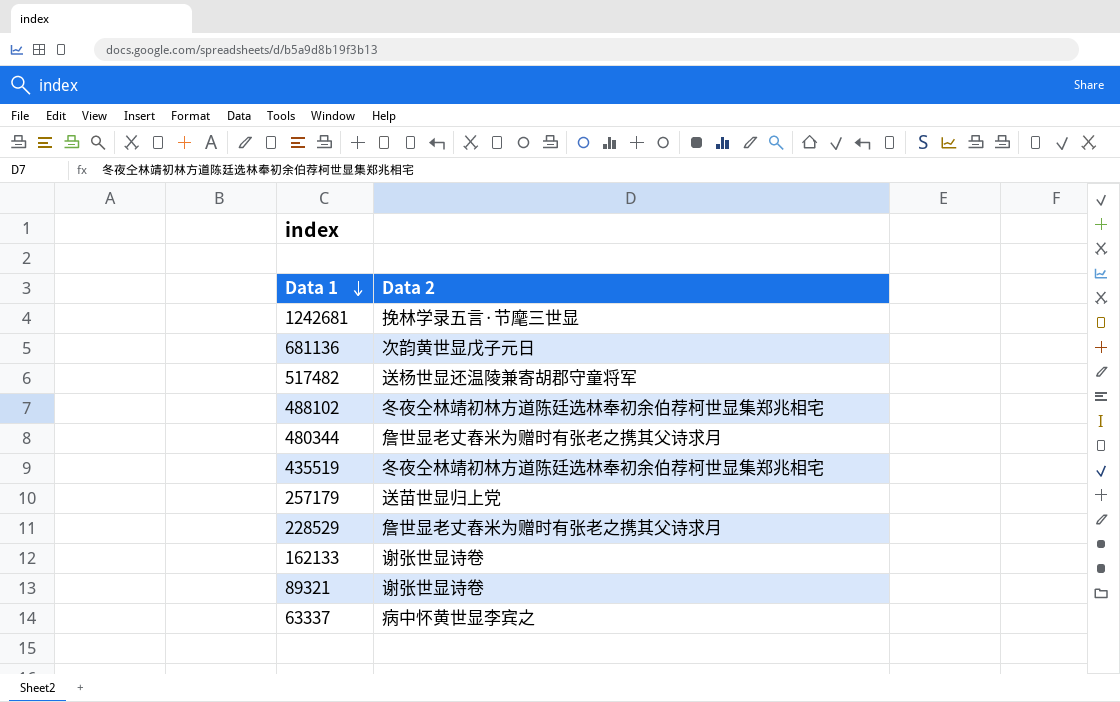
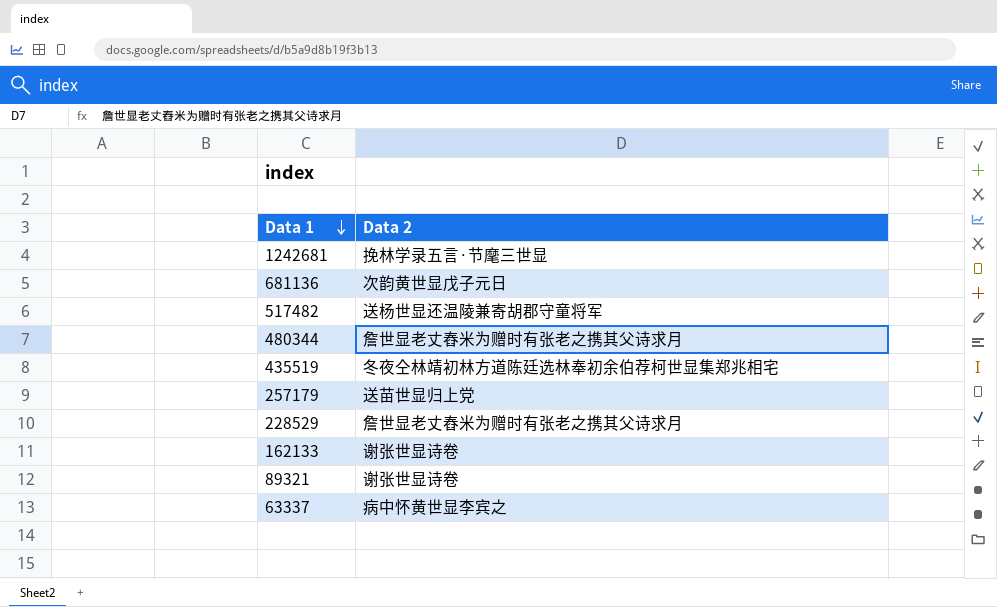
row 488102: 冬夜仝林靖初林方道陈廷选林奉初余伯荐柯世显集郑兆相宅 -> none

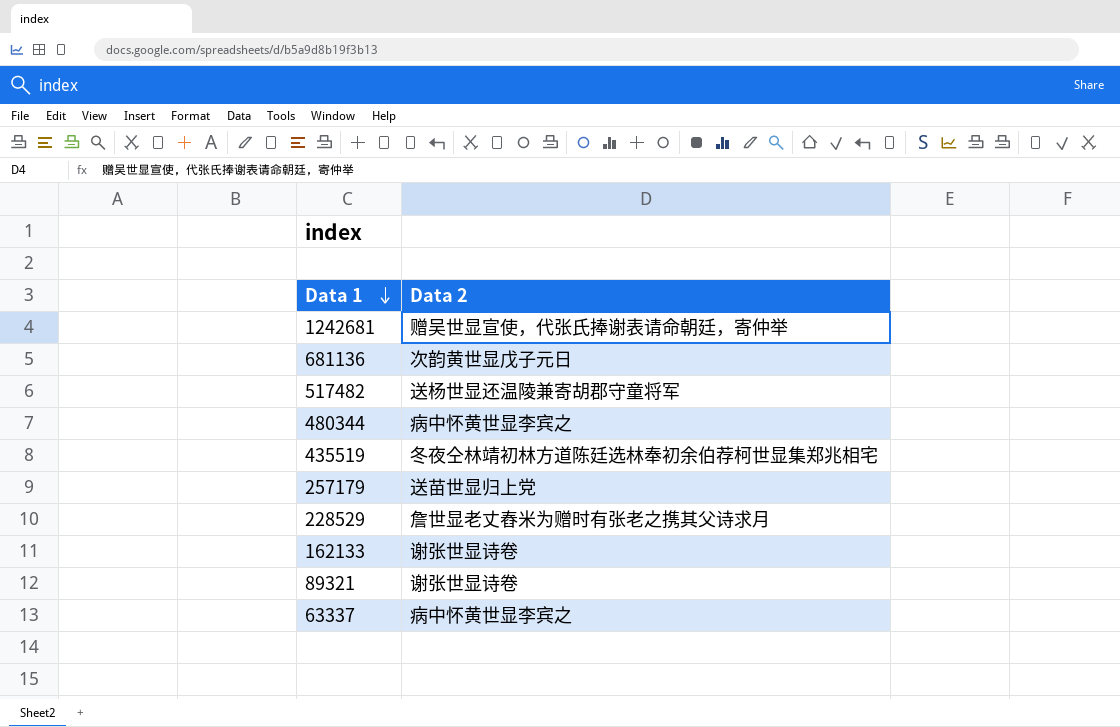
1242681 | Data 2: 挽林学录五言·节麾三世显 -> 赠吴世显宣使，代张氏捧谢表请命朝廷，寄仲举
480344 | Data 2: 詹世显老丈舂米为赠时有张老之携其父诗求月 -> 病中怀黄世显李宾之

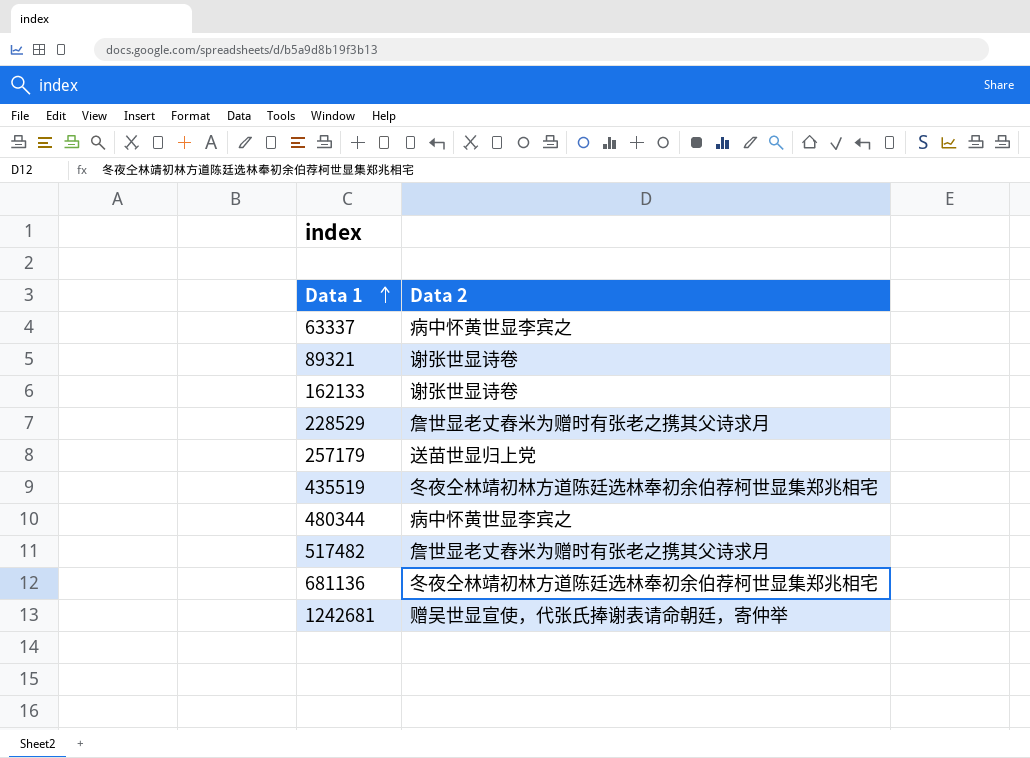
row order: Data 1 descending -> Data 1 ascending
517482 | Data 2: 送杨世显还温陵兼寄胡郡守童将军 -> 詹世显老丈舂米为赠时有张老之携其父诗求月
681136 | Data 2: 次韵黄世显戊子元日 -> 冬夜仝林靖初林方道陈廷选林奉初余伯荐柯世显集郑兆相宅

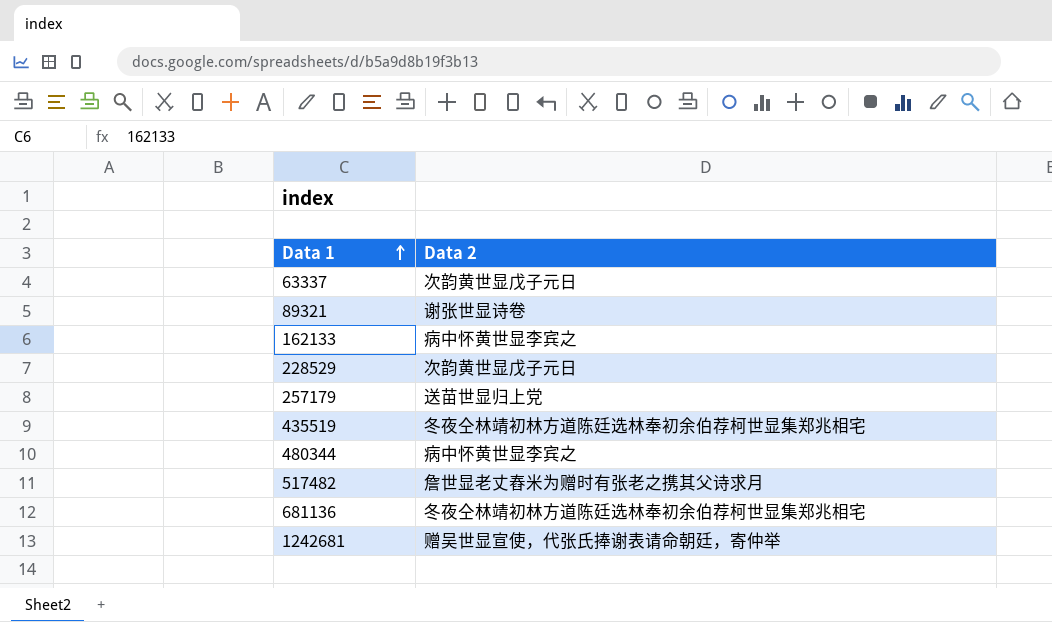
63337 | Data 2: 病中怀黄世显李宾之 -> 次韵黄世显戊子元日
162133 | Data 2: 谢张世显诗卷 -> 病中怀黄世显李宾之
228529 | Data 2: 詹世显老丈舂米为赠时有张老之携其父诗求月 -> 次韵黄世显戊子元日

